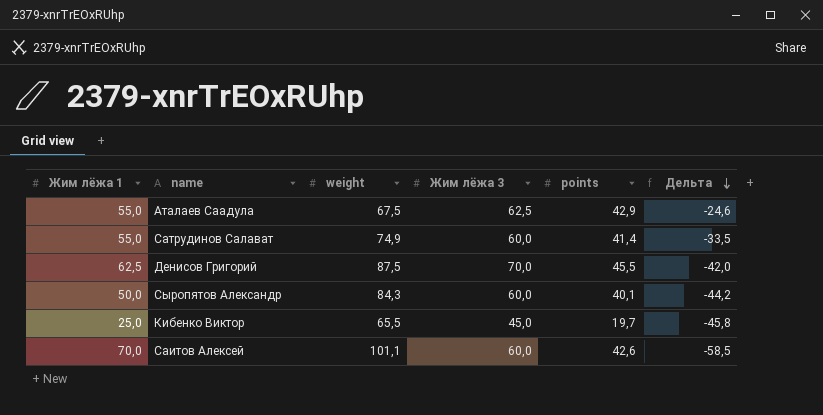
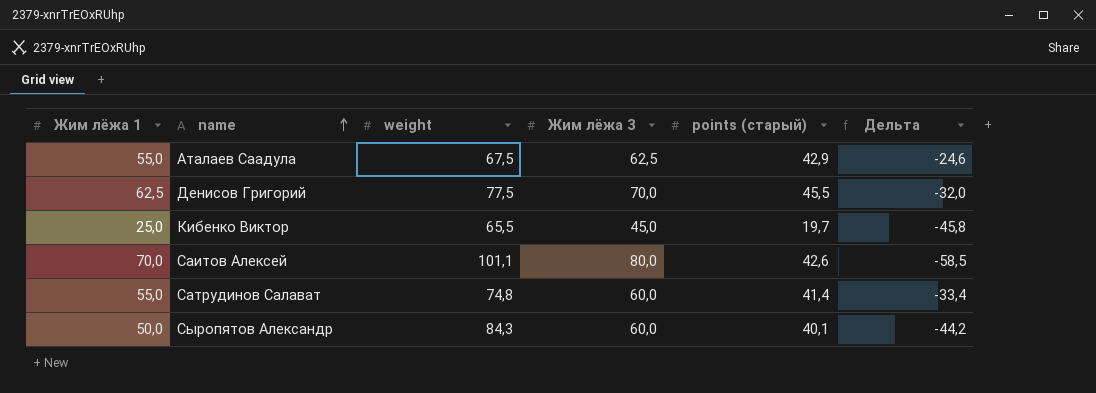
row order: Дельта descending -> name ascending
column name: points -> points (старый)
Денисов Григорий | weight: 87,5 -> 77,5
Денисов Григорий | Дельта: -42,0 -> -32,0
Саитов Алексей | Жим лёжа 3: 60,0 -> 80,0
Сатрудинов Салават | weight: 74,9 -> 74,8
Сатрудинов Салават | Дельта: -33,5 -> -33,4

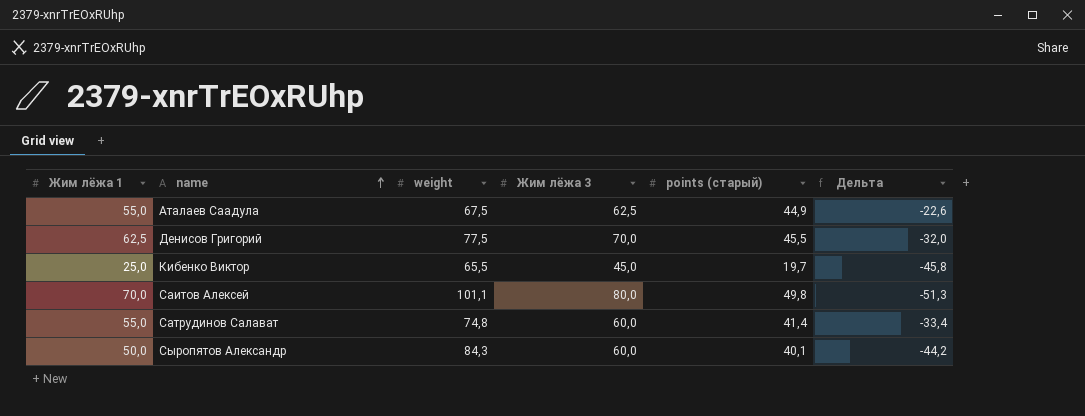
Аталаев Саадула | points (старый): 42,9 -> 44,9
Аталаев Саадула | Дельта: -24,6 -> -22,6
Саитов Алексей | points (старый): 42,6 -> 49,8
Саитов Алексей | Дельта: -58,5 -> -51,3

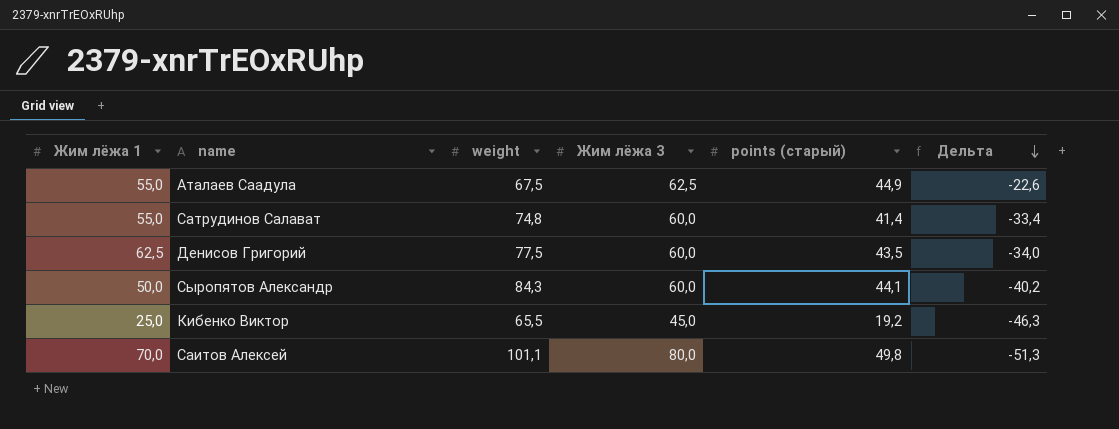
row order: name ascending -> Дельта descending
Денисов Григорий | Жим лёжа 3: 70,0 -> 60,0
Денисов Григорий | points (старый): 45,5 -> 43,5
Денисов Григорий | Дельта: -32,0 -> -34,0
Сыропятов Александр | points (старый): 40,1 -> 44,1
Сыропятов Александр | Дельта: -44,2 -> -40,2
Кибенко Виктор | points (старый): 19,7 -> 19,2
Кибенко Виктор | Дельта: -45,8 -> -46,3

